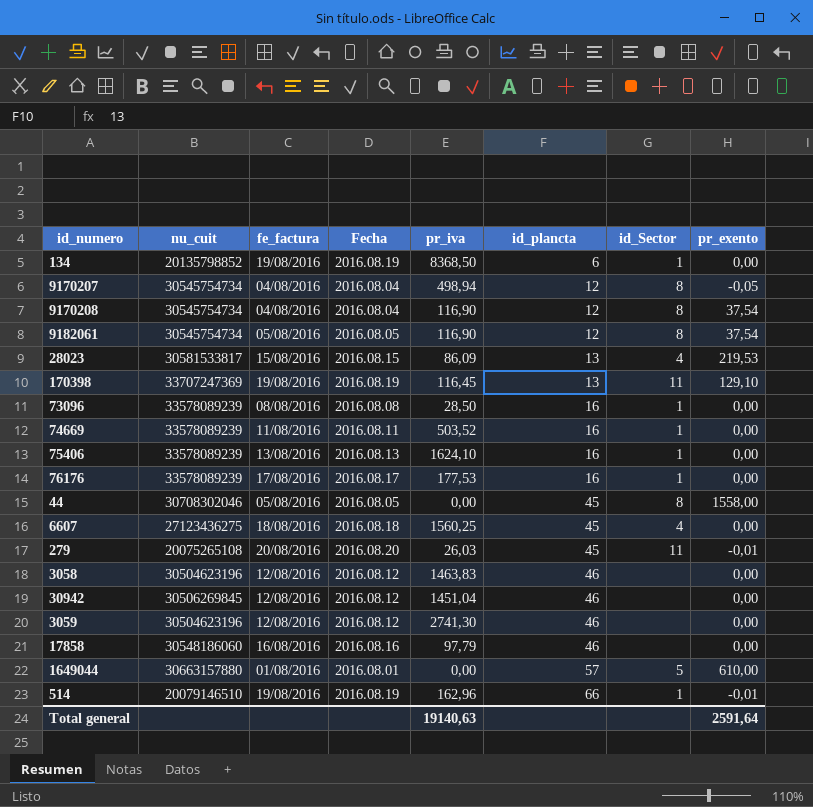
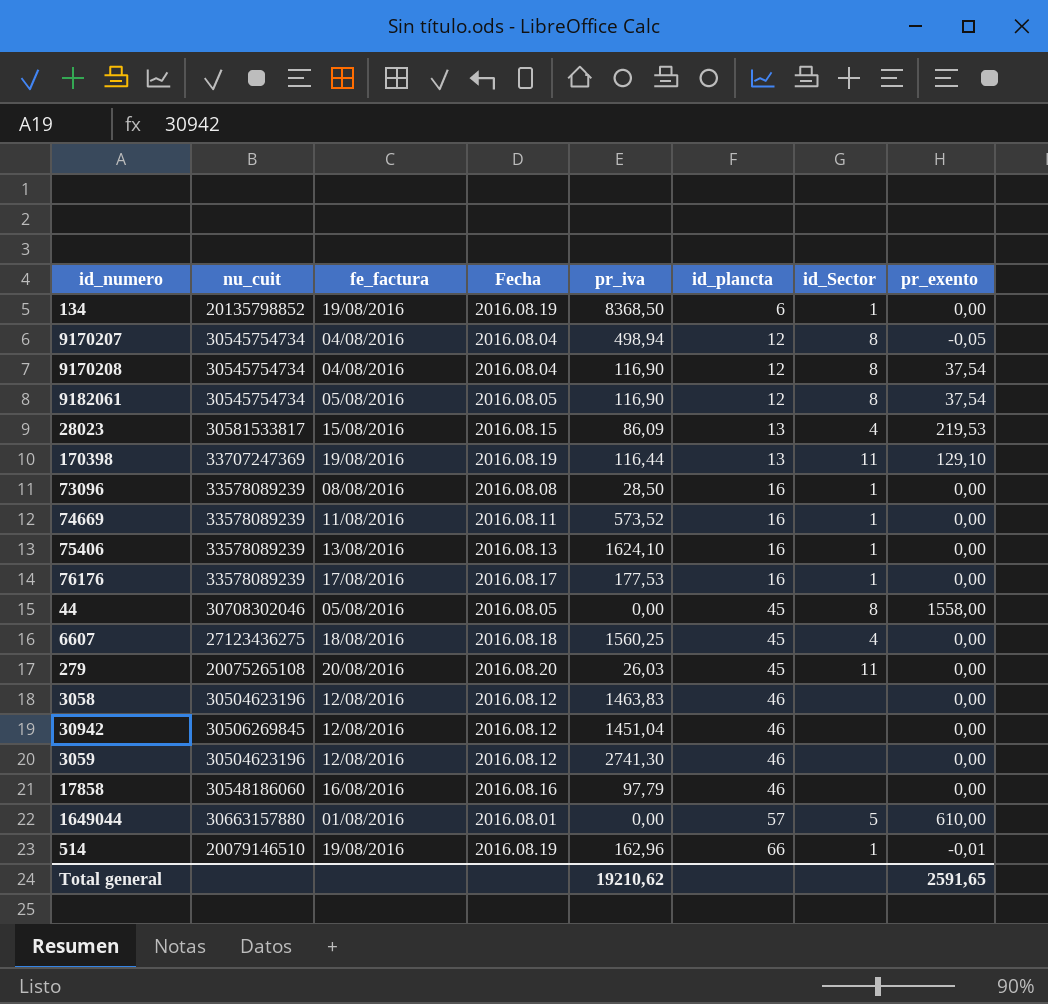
170398 | pr_iva: 116,45 -> 116,44
74669 | pr_iva: 503,52 -> 573,52
279 | pr_exento: -0,01 -> 0,00
Total general | pr_iva: 19140,63 -> 19210,62
Total general | pr_exento: 2591,64 -> 2591,65

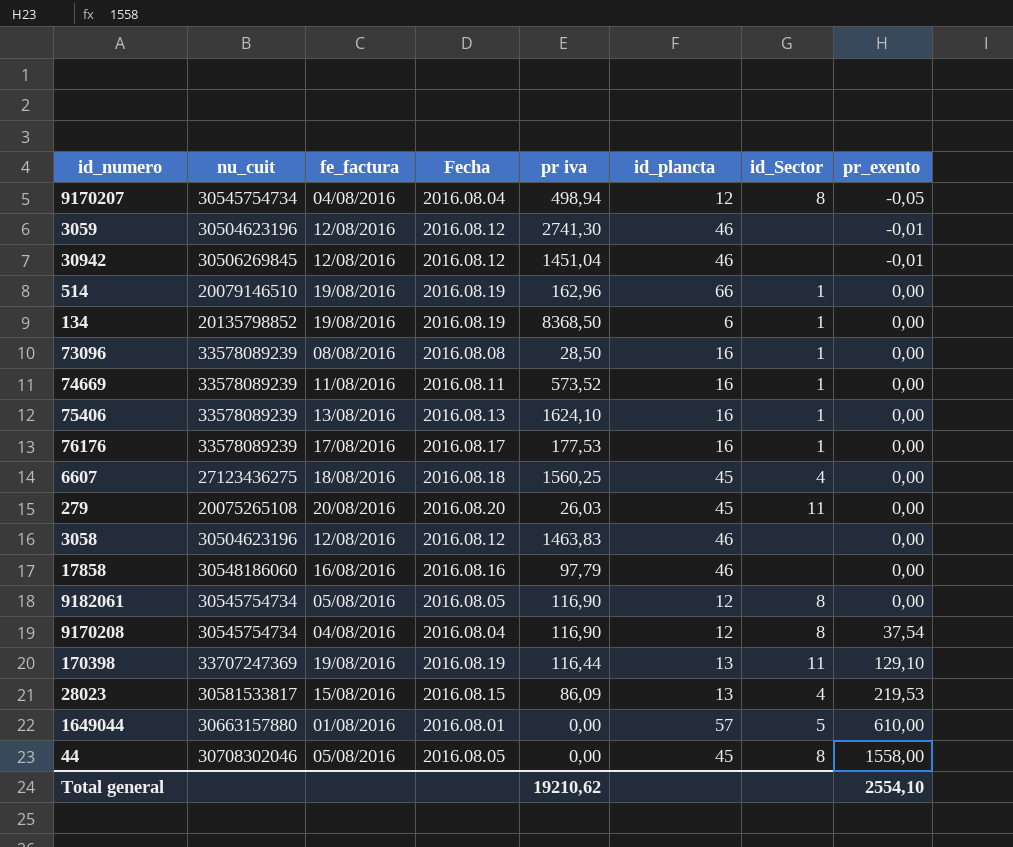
row order: id_plancta ascending -> pr_exento ascending
column name: pr_iva -> pr iva
3059 | pr_exento: 0,00 -> -0,01
30942 | pr_exento: 0,00 -> -0,01
514 | pr_exento: -0,01 -> 0,00
9182061 | pr_exento: 37,54 -> 0,00
Total general | pr_exento: 2591,65 -> 2554,10

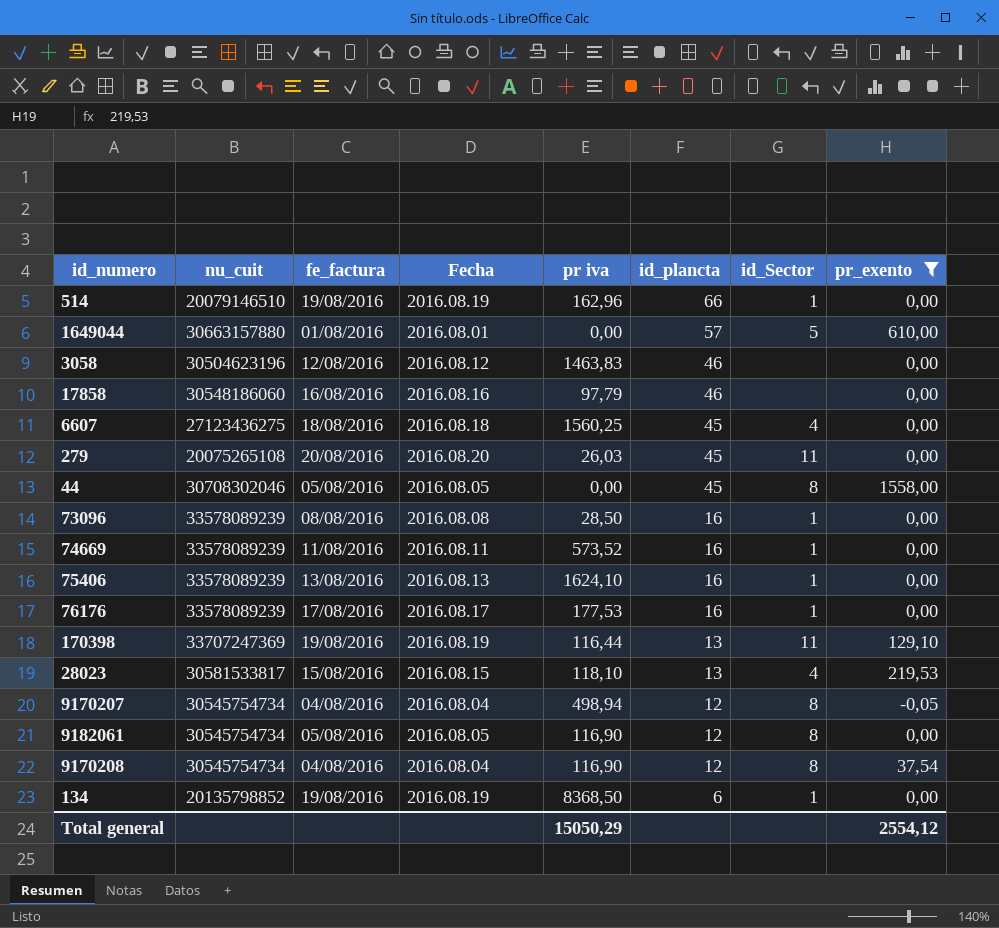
filter: none -> pr_exento != -0,01
row order: pr_exento ascending -> id_plancta descending
28023 | pr iva: 86,09 -> 118,10
Total general | pr iva: 19210,62 -> 15050,29
Total general | pr_exento: 2554,10 -> 2554,12

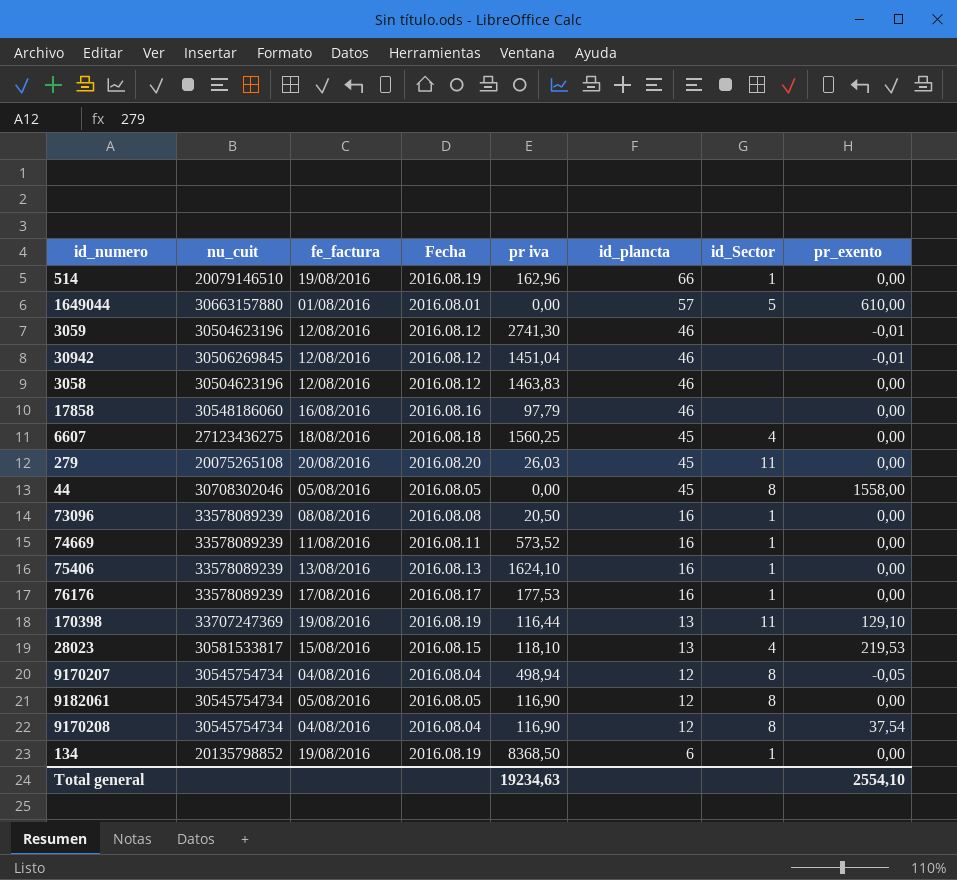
filter: pr_exento != -0,01 -> none
73096 | pr iva: 28,50 -> 20,50
Total general | pr iva: 15050,29 -> 19234,63
Total general | pr_exento: 2554,12 -> 2554,10

